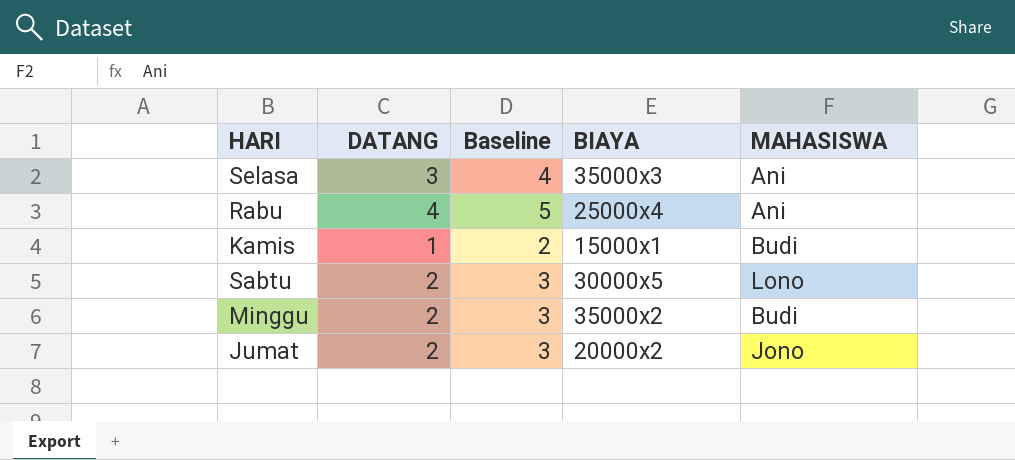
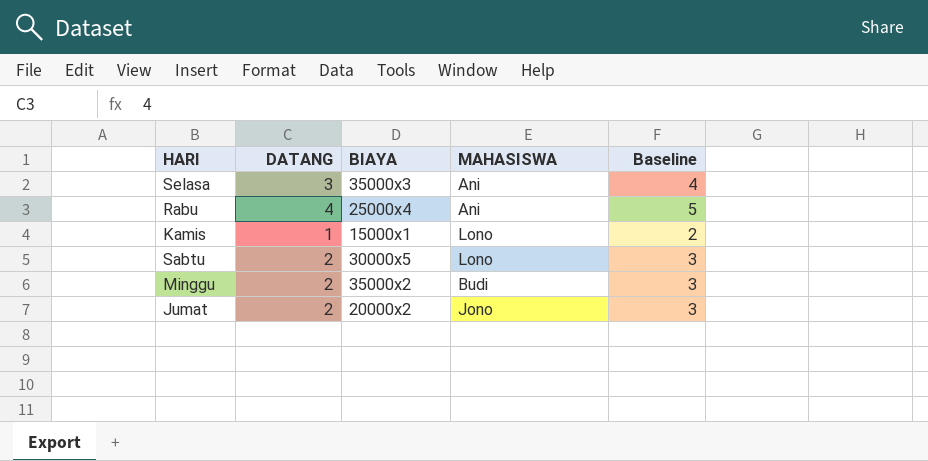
column Baseline | position: 3 -> 5
Kamis | MAHASISWA: Budi -> Lono

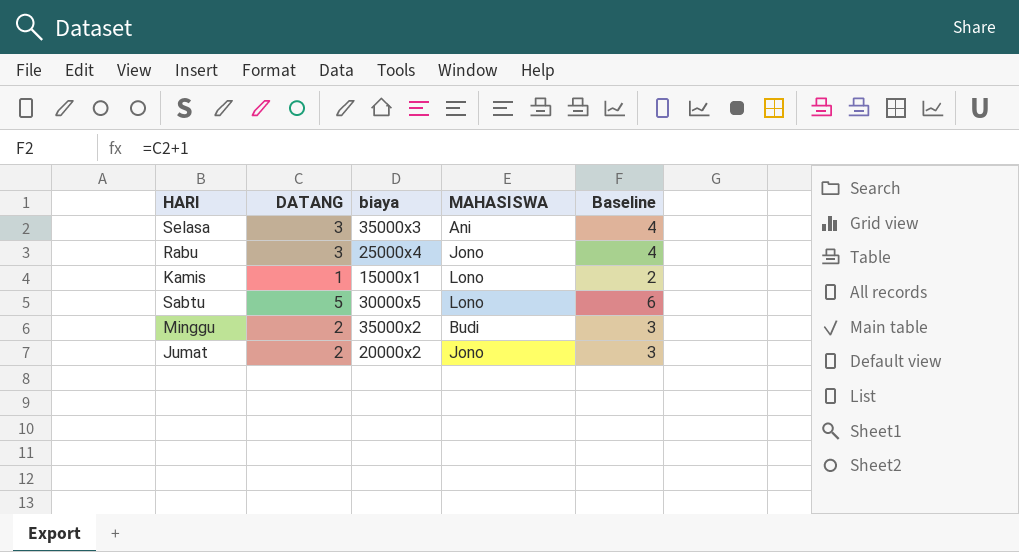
column name: BIAYA -> biaya
Rabu | DATANG: 4 -> 3
Rabu | MAHASISWA: Ani -> Jono
Rabu | Baseline: 5 -> 4
Sabtu | DATANG: 2 -> 5
Sabtu | Baseline: 3 -> 6

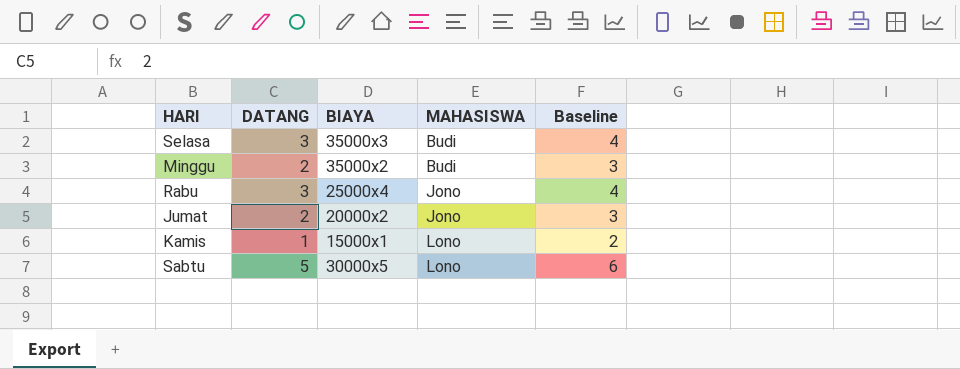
row order: none -> MAHASISWA ascending
column name: biaya -> BIAYA
Selasa | MAHASISWA: Ani -> Budi

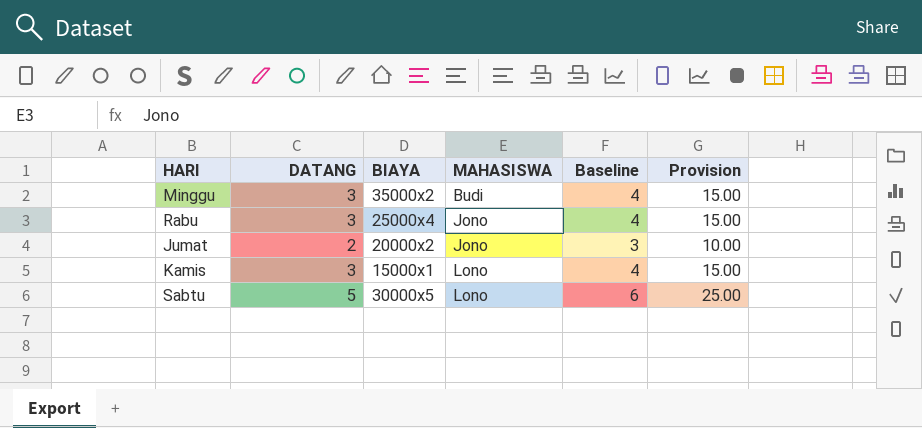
column Provision | formula: none -> [DATANG] * 5
row Selasa: 3 | 35000x3 | Budi | 4 -> none
Minggu | DATANG: 2 -> 3
Minggu | Baseline: 3 -> 4
Kamis | DATANG: 1 -> 3
Kamis | Baseline: 2 -> 4

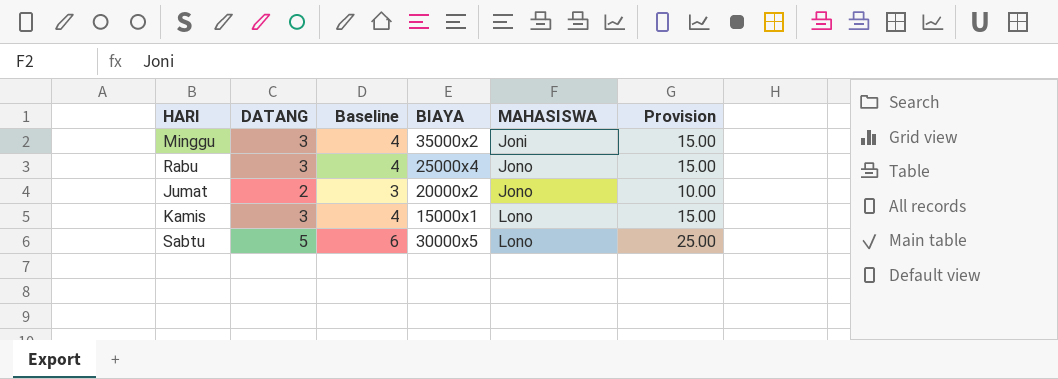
column Baseline | position: 5 -> 3
Minggu | MAHASISWA: Budi -> Joni

